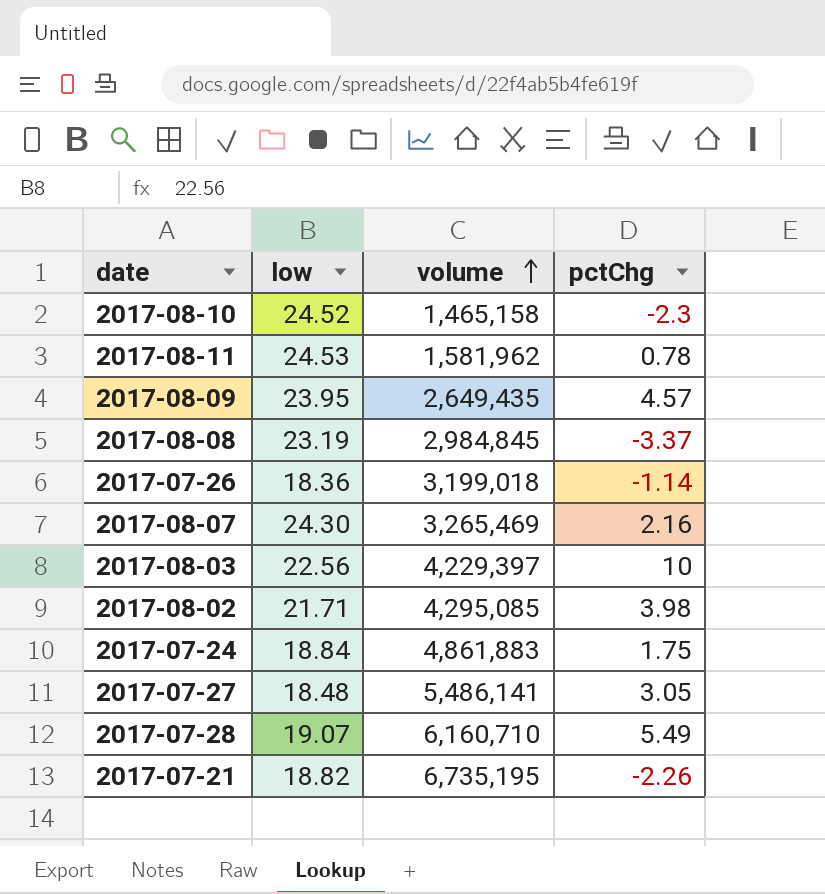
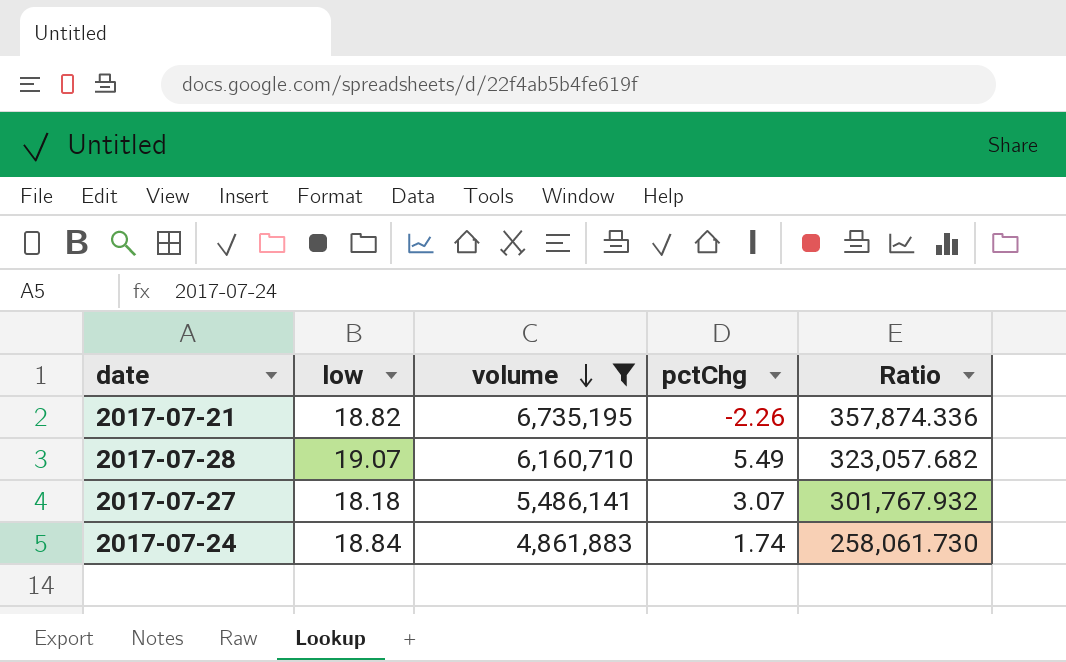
filter: none -> volume >= 4,861,883
row order: volume ascending -> volume descending
column Ratio | formula: none -> [volume] / [low]
2017-07-27 | low: 18.48 -> 18.18
2017-07-27 | pctChg: 3.05 -> 3.07
2017-07-24 | pctChg: 1.75 -> 1.74

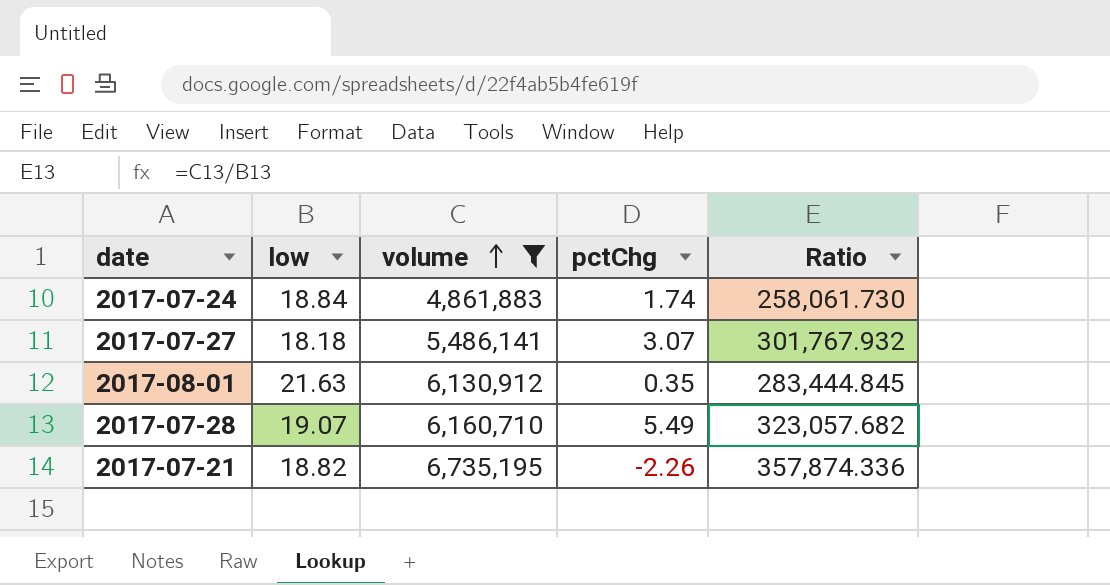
row order: volume descending -> volume ascending
row 2017-08-01: none -> 21.63 | 6,130,912 | 0.35 | 283,444.845

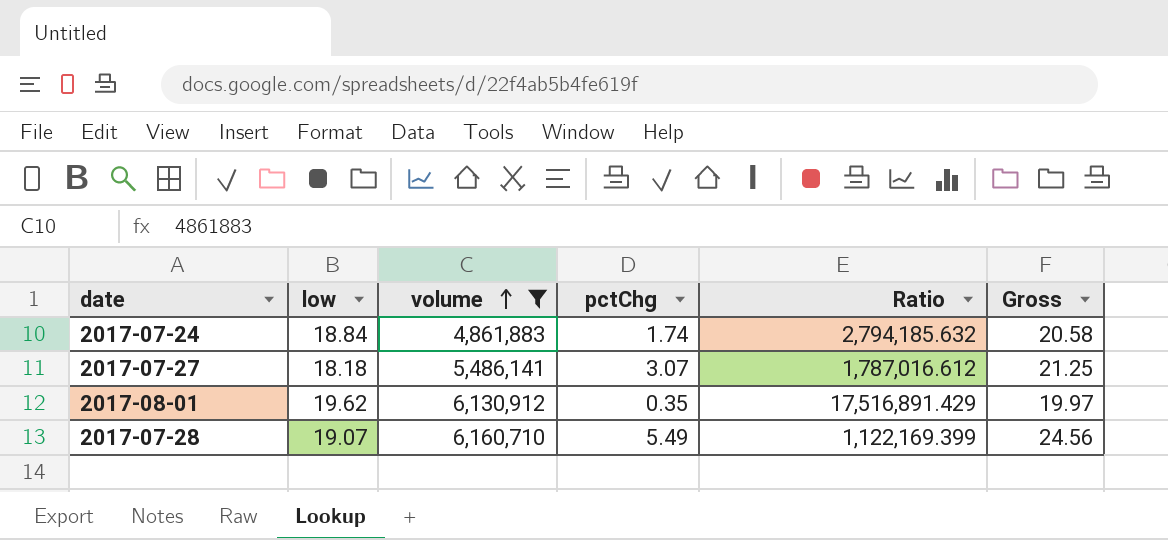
column Ratio | formula: [volume] / [low] -> [volume] / [pctChg]
column Gross | formula: none -> [low] + [pctChg]
row 2017-07-21: 18.82 | 6,735,195 | -2.26 | 357,874.336 -> none
2017-08-01 | low: 21.63 -> 19.62

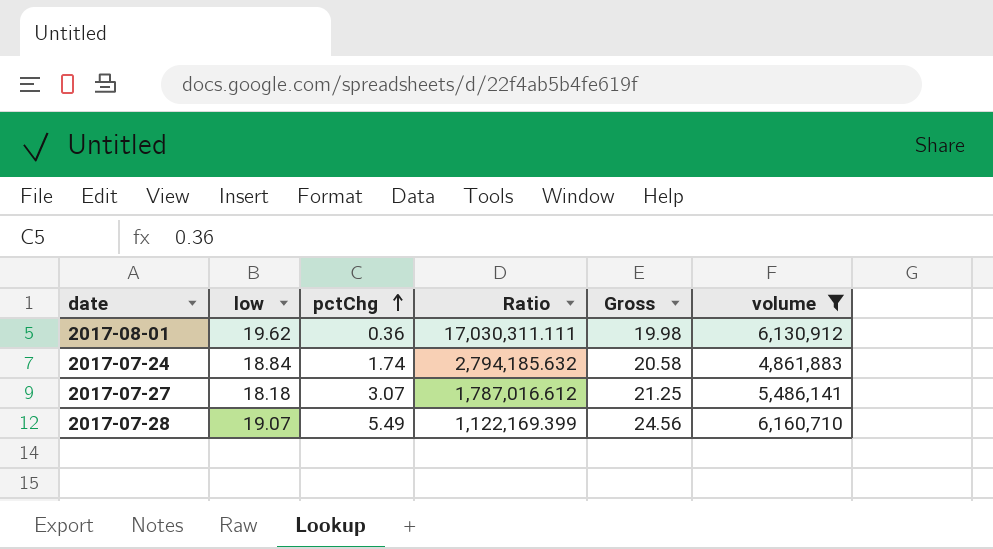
row order: volume ascending -> pctChg ascending
column volume | position: 3 -> 6
2017-08-01 | pctChg: 0.35 -> 0.36
2017-08-01 | Ratio: 17,516,891.429 -> 17,030,311.111
2017-08-01 | Gross: 19.97 -> 19.98

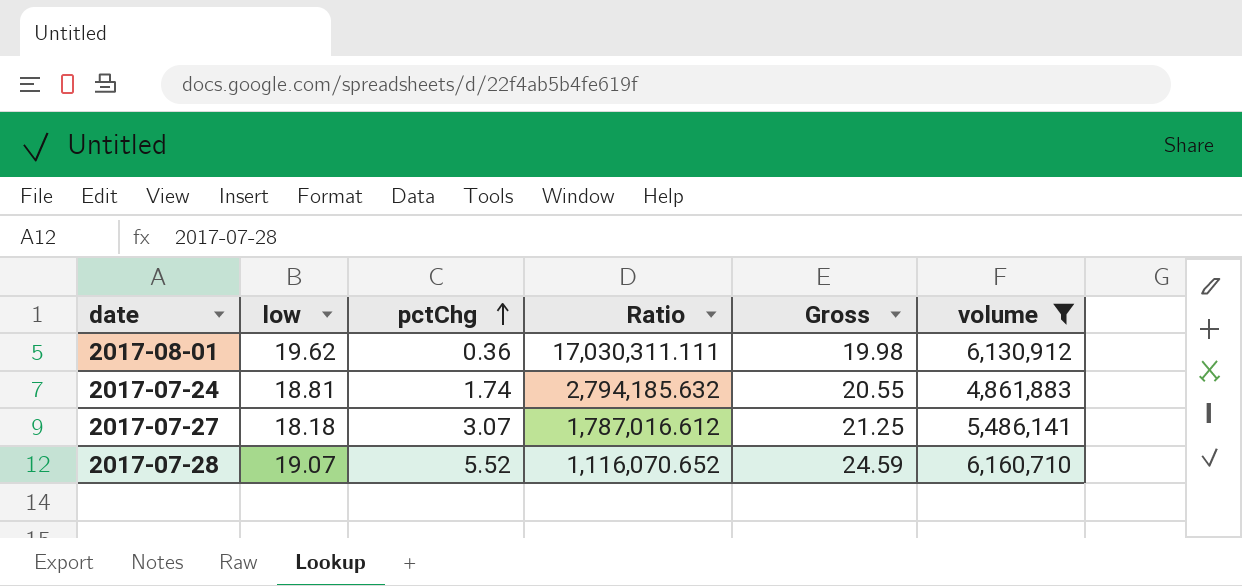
2017-07-24 | low: 18.84 -> 18.81
2017-07-24 | Gross: 20.58 -> 20.55
2017-07-28 | pctChg: 5.49 -> 5.52
2017-07-28 | Ratio: 1,122,169.399 -> 1,116,070.652
2017-07-28 | Gross: 24.56 -> 24.59

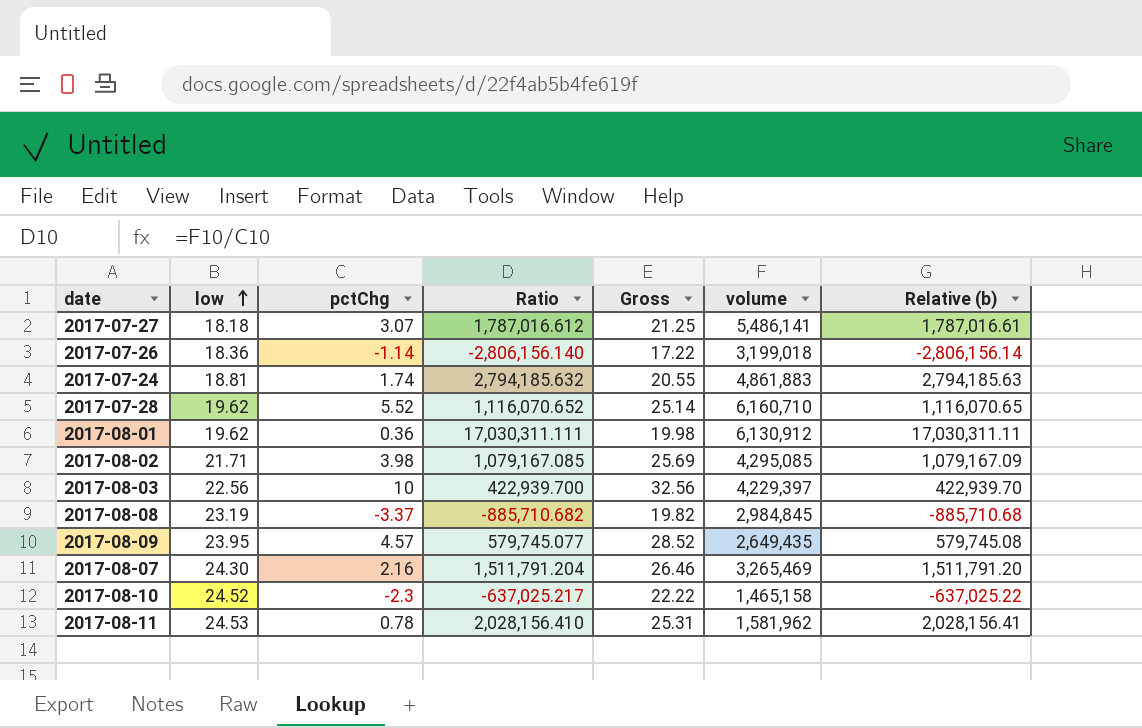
filter: volume >= 4,861,883 -> none
row order: pctChg ascending -> low ascending
column Relative (b) | formula: none -> [volume] / [pctChg]
2017-07-28 | low: 19.07 -> 19.62
2017-07-28 | Gross: 24.59 -> 25.14

